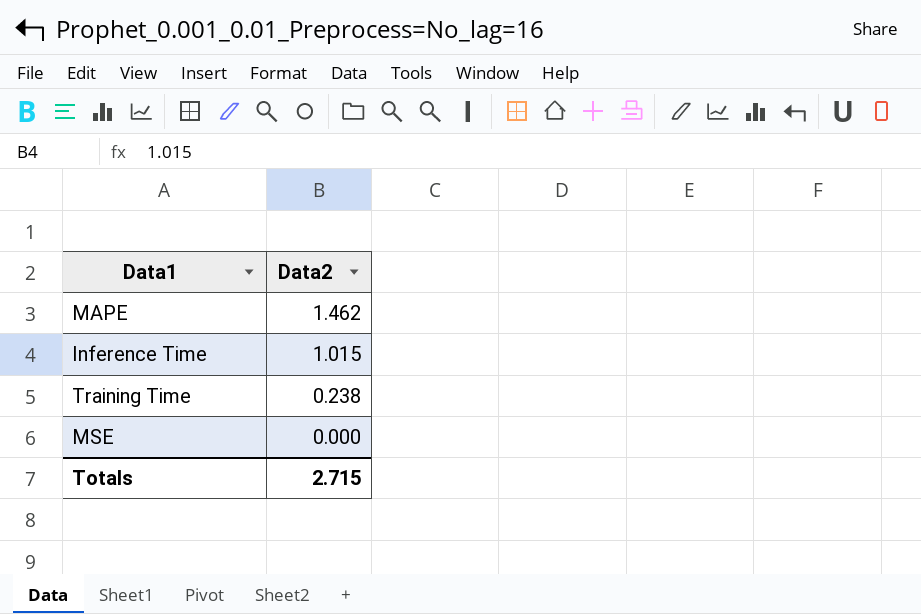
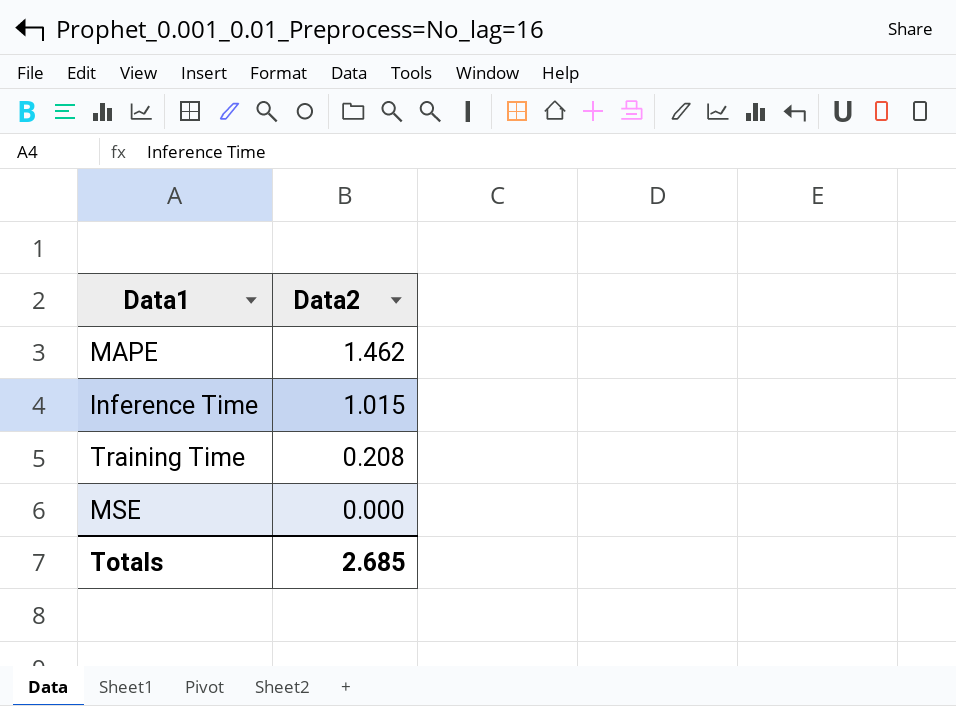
Training Time | Data2: 0.238 -> 0.208
Totals | Data2: 2.715 -> 2.685

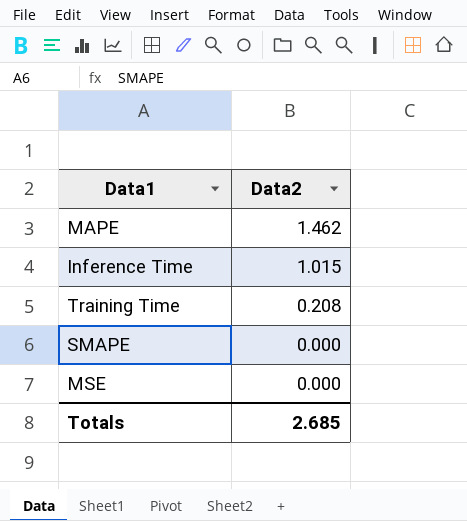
row SMAPE: none -> 0.000

